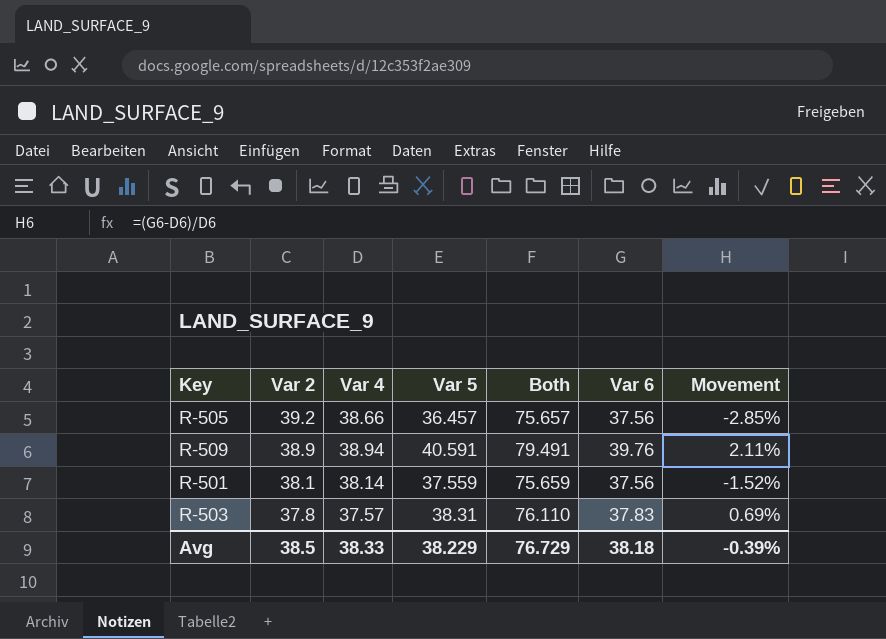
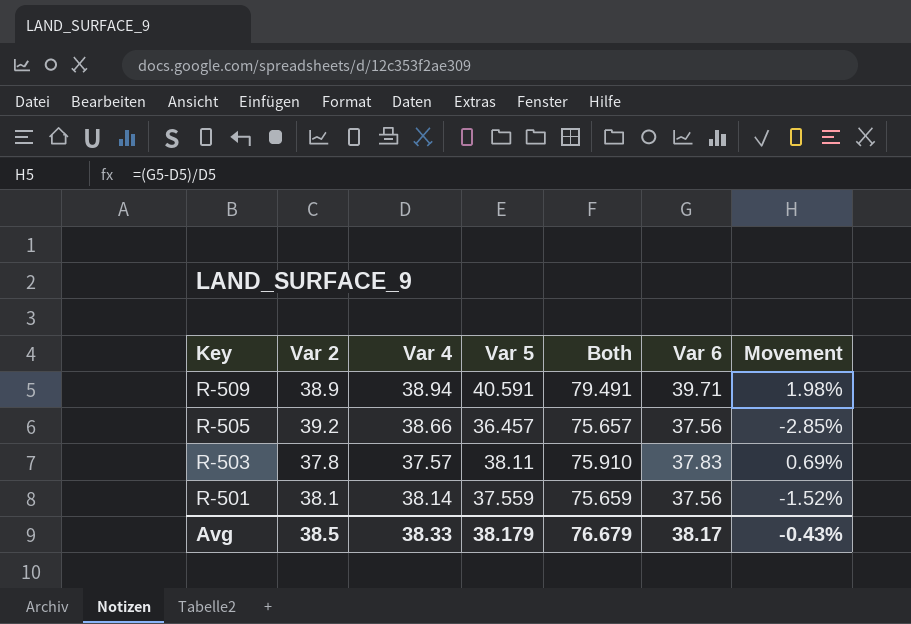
row order: Var 2 descending -> Key descending
R-509 | Var 6: 39.76 -> 39.71
R-509 | Movement: 2.11% -> 1.98%
R-503 | Var 5: 38.31 -> 38.11
R-503 | Both: 76.110 -> 75.910
Avg | Var 5: 38.229 -> 38.179
Avg | Both: 76.729 -> 76.679
Avg | Var 6: 38.18 -> 38.17
Avg | Movement: -0.39% -> -0.43%

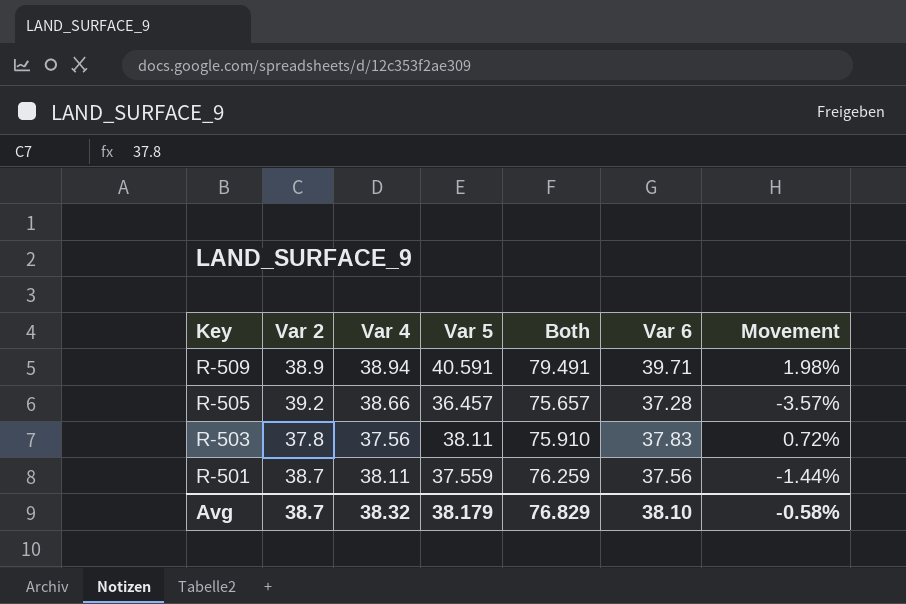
R-505 | Var 6: 37.56 -> 37.28
R-505 | Movement: -2.85% -> -3.57%
R-503 | Var 4: 37.57 -> 37.56
R-503 | Movement: 0.69% -> 0.72%
R-501 | Var 2: 38.1 -> 38.7
R-501 | Var 4: 38.14 -> 38.11
R-501 | Both: 75.659 -> 76.259
R-501 | Movement: -1.52% -> -1.44%
Avg | Var 2: 38.5 -> 38.7
Avg | Var 4: 38.33 -> 38.32
Avg | Both: 76.679 -> 76.829
Avg | Var 6: 38.17 -> 38.10
Avg | Movement: -0.43% -> -0.58%

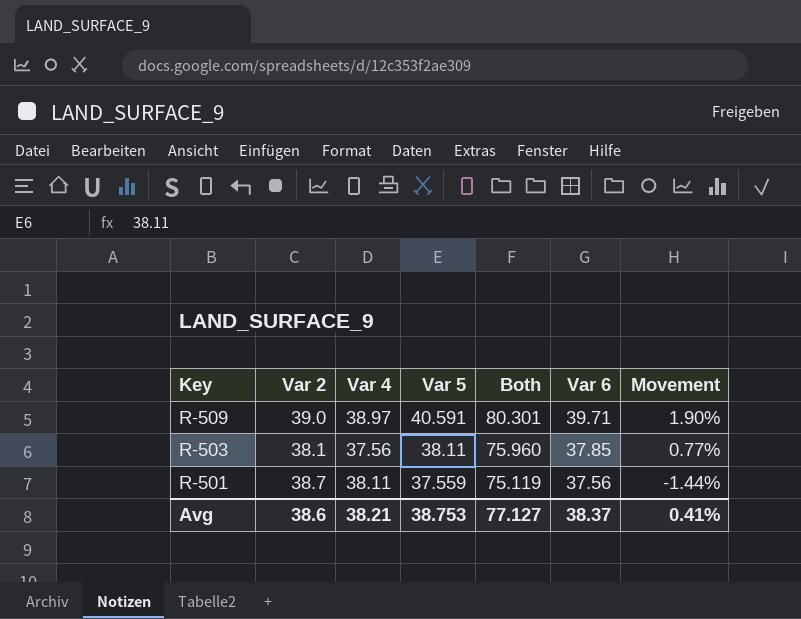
column Both | formula: [Var 2] + [Var 5] -> [Var 5] + [Var 6]
row R-505: 39.2 | 38.66 | 36.457 | 75.657 | 37.28 | -3.57% -> none
R-509 | Var 2: 38.9 -> 39.0
R-509 | Var 4: 38.94 -> 38.97
R-509 | Movement: 1.98% -> 1.90%
R-503 | Var 2: 37.8 -> 38.1
R-503 | Var 6: 37.83 -> 37.85
R-503 | Movement: 0.72% -> 0.77%
Avg | Var 2: 38.7 -> 38.6
Avg | Var 4: 38.32 -> 38.21
Avg | Var 5: 38.179 -> 38.753
Avg | Both: 76.829 -> 77.127
Avg | Var 6: 38.10 -> 38.37
Avg | Movement: -0.58% -> 0.41%

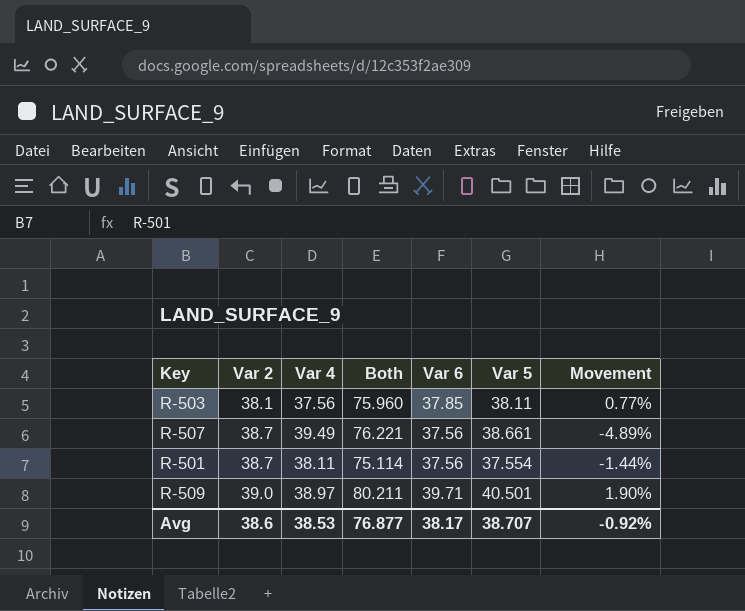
row order: Key descending -> Var 2 ascending
column Var 5 | position: 4 -> 6
row R-507: none -> 38.7 | 39.49 | 76.221 | 37.56 | 38.661 | -4.89%
R-501 | Both: 75.119 -> 75.114
R-501 | Var 5: 37.559 -> 37.554
R-509 | Both: 80.301 -> 80.211
R-509 | Var 5: 40.591 -> 40.501
Avg | Var 4: 38.21 -> 38.53
Avg | Both: 77.127 -> 76.877
Avg | Var 6: 38.37 -> 38.17
Avg | Var 5: 38.753 -> 38.707
Avg | Movement: 0.41% -> -0.92%

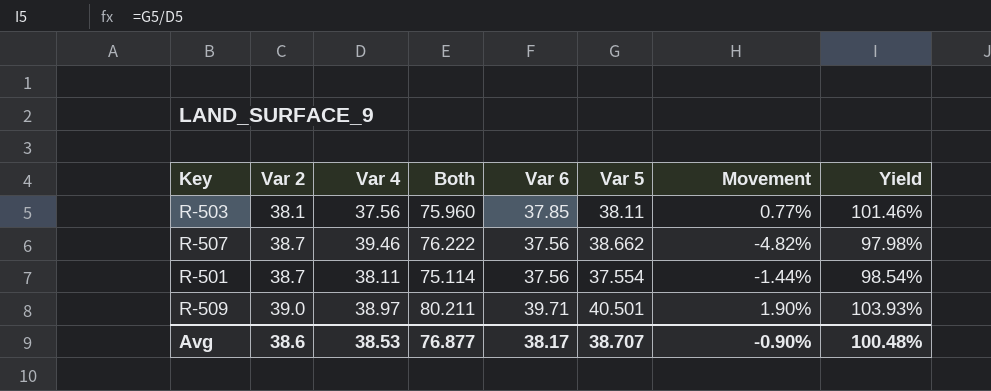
column Yield | formula: none -> [Var 5] / [Var 4]
R-507 | Var 4: 39.49 -> 39.46
R-507 | Both: 76.221 -> 76.222
R-507 | Var 5: 38.661 -> 38.662
R-507 | Movement: -4.89% -> -4.82%
Avg | Movement: -0.92% -> -0.90%

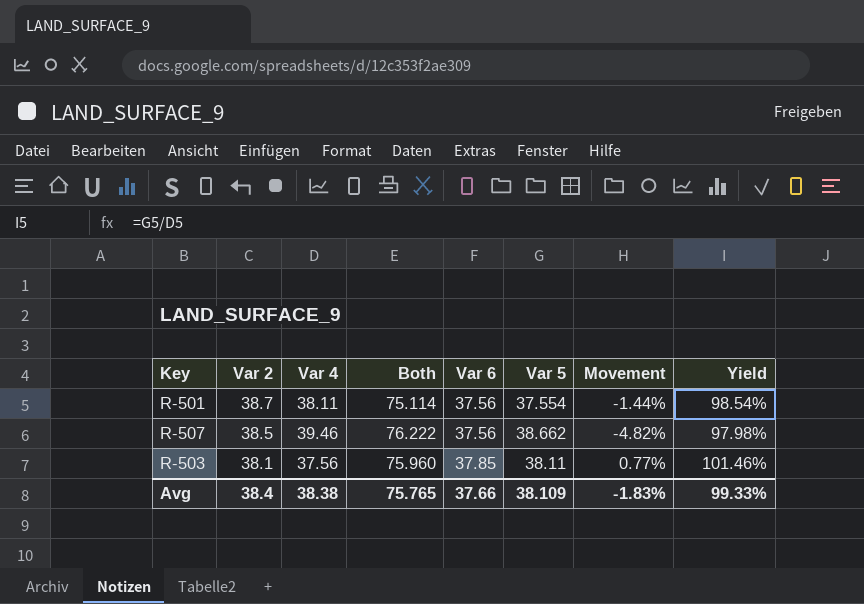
row order: Var 2 ascending -> Var 2 descending
row R-509: 39.0 | 38.97 | 80.211 | 39.71 | 40.501 | 1.90% | 103.93% -> none
R-507 | Var 2: 38.7 -> 38.5
Avg | Var 2: 38.6 -> 38.4
Avg | Var 4: 38.53 -> 38.38
Avg | Both: 76.877 -> 75.765
Avg | Var 6: 38.17 -> 37.66
Avg | Var 5: 38.707 -> 38.109
Avg | Movement: -0.90% -> -1.83%
Avg | Yield: 100.48% -> 99.33%

